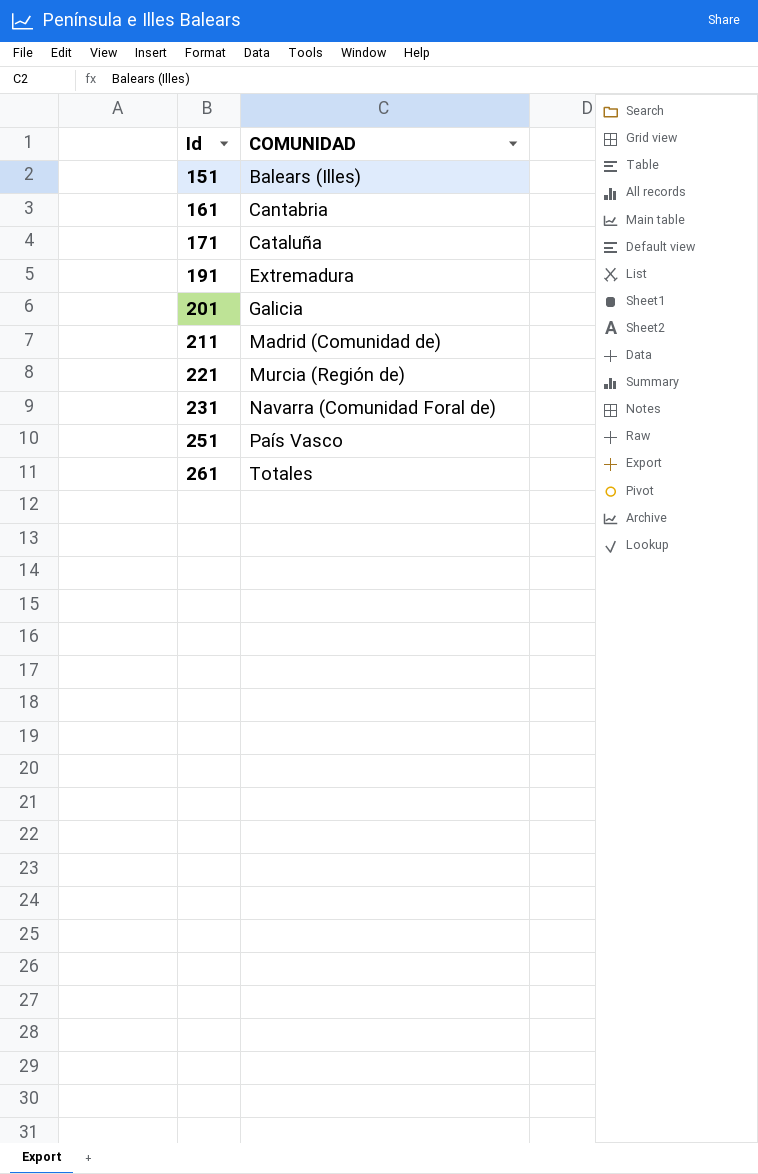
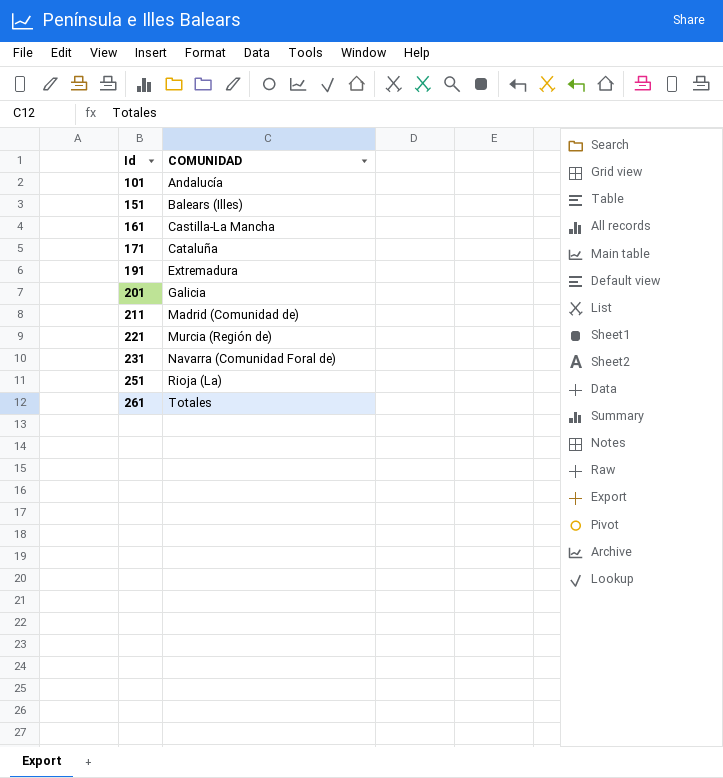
row 101: none -> Andalucía
161 | COMUNIDAD: Cantabria -> Castilla-La Mancha
251 | COMUNIDAD: País Vasco -> Rioja (La)

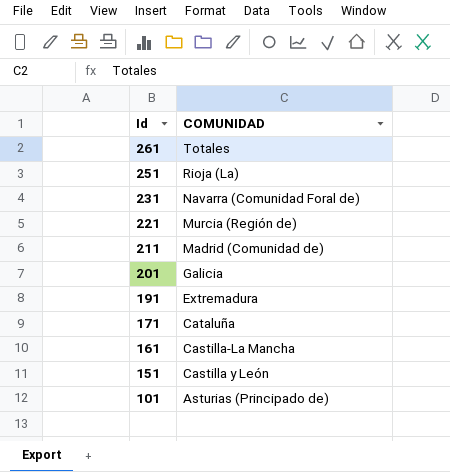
row order: Id ascending -> Id descending
151 | COMUNIDAD: Balears (Illes) -> Castilla y León
101 | COMUNIDAD: Andalucía -> Asturias (Principado de)

